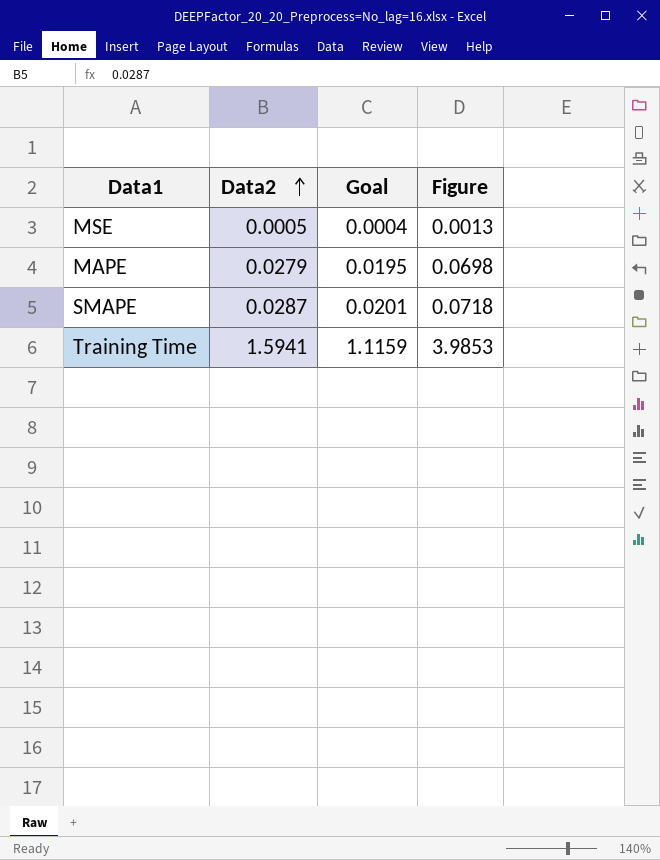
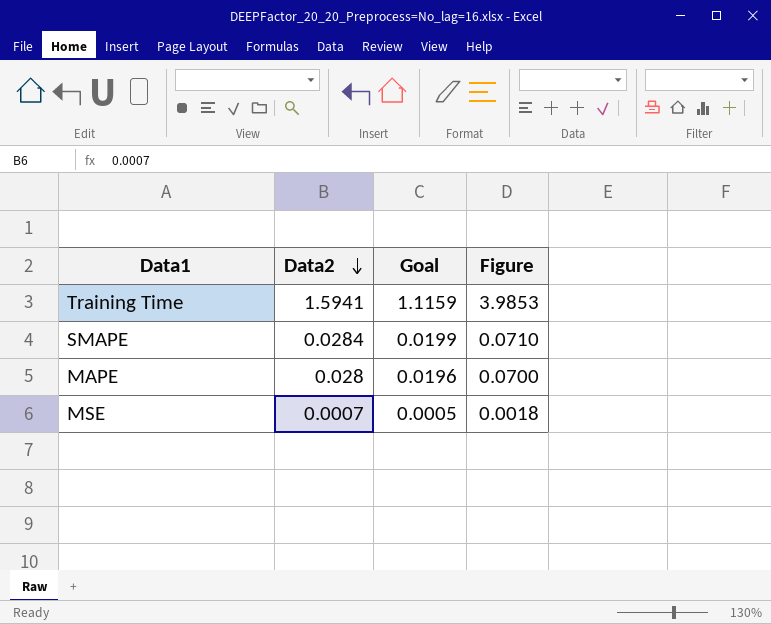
row order: Data2 ascending -> Data2 descending
SMAPE | Data2: 0.0287 -> 0.0284
SMAPE | Goal: 0.0201 -> 0.0199
SMAPE | Figure: 0.0718 -> 0.0710
MAPE | Data2: 0.0279 -> 0.028
MAPE | Goal: 0.0195 -> 0.0196
MAPE | Figure: 0.0698 -> 0.0700
MSE | Data2: 0.0005 -> 0.0007
MSE | Goal: 0.0004 -> 0.0005
MSE | Figure: 0.0013 -> 0.0018

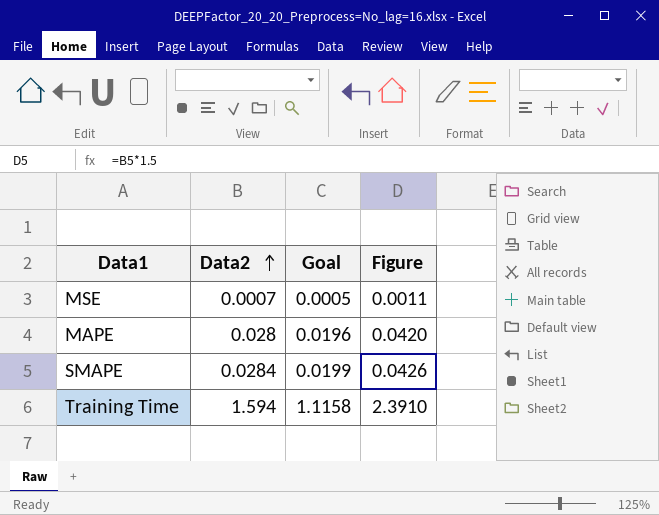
row order: Data2 descending -> Data2 ascending
column Figure | formula: [Data2] * 2.5 -> [Data2] * 1.5
Training Time | Data2: 1.5941 -> 1.594
Training Time | Goal: 1.1159 -> 1.1158

